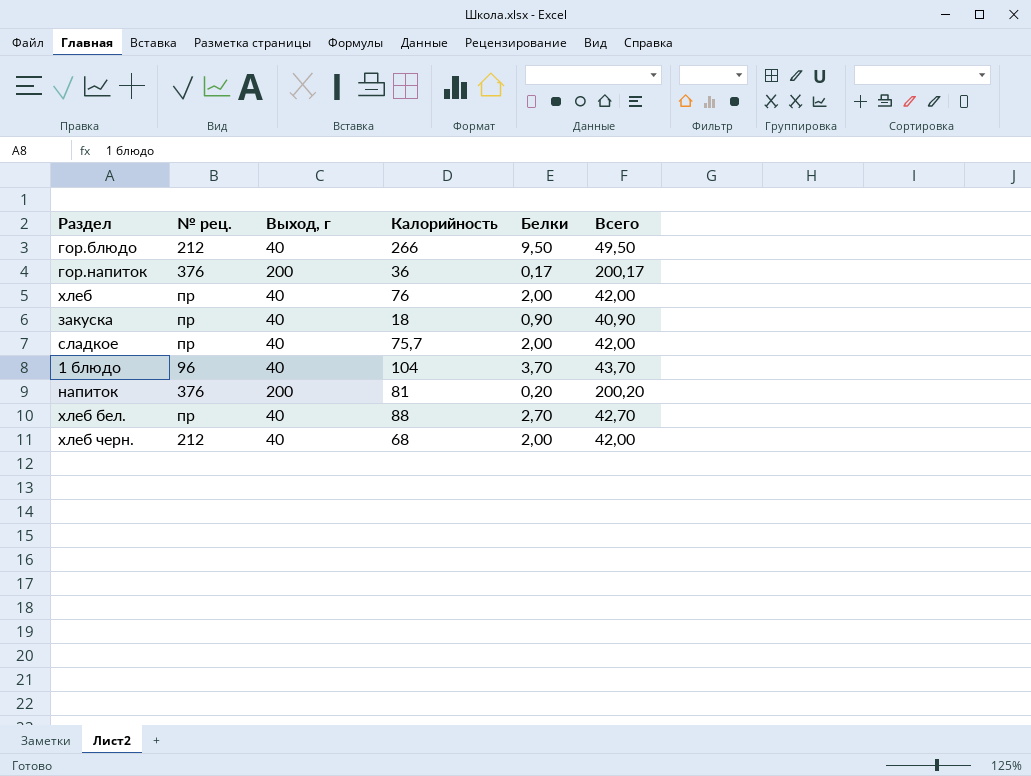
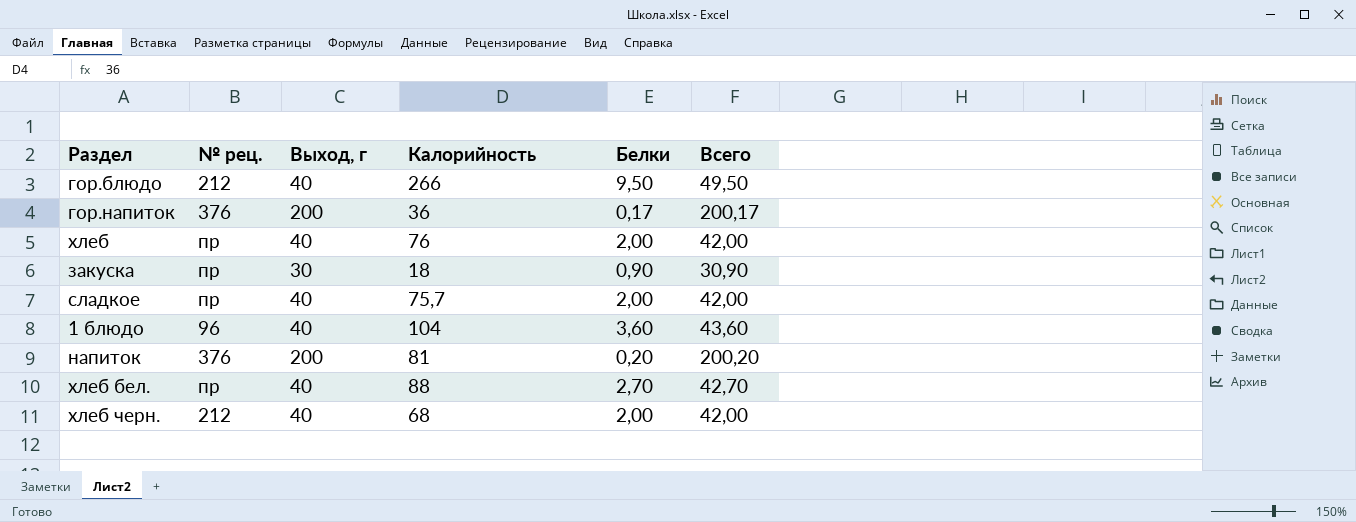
закуска | Выход, г: 40 -> 30
закуска | Всего: 40,90 -> 30,90
1 блюдо | Белки: 3,70 -> 3,60
1 блюдо | Всего: 43,70 -> 43,60

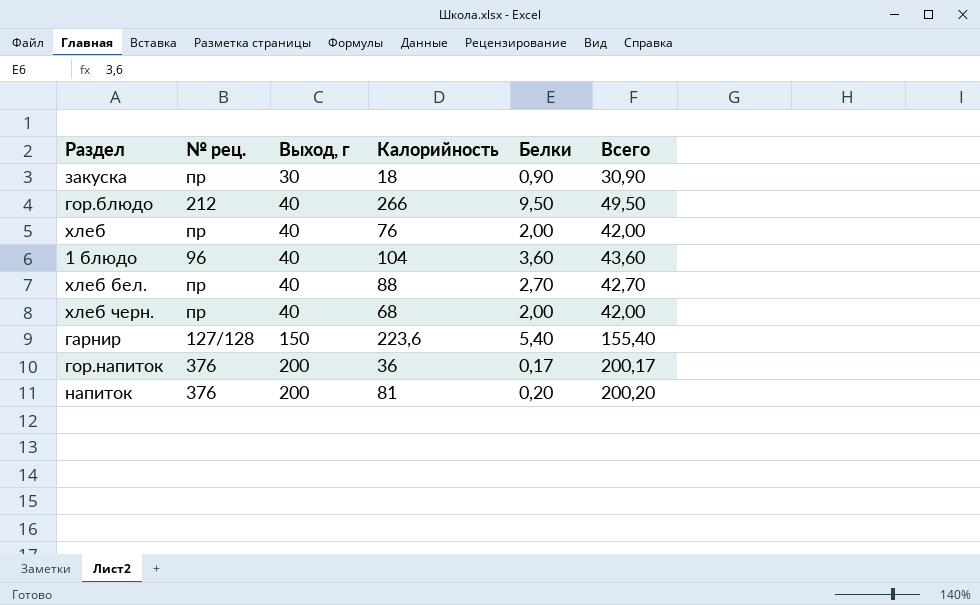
row order: none -> Выход, г ascending
row сладкое: пр | 40 | 75,7 | 2,00 | 42,00 -> none
хлеб черн. | № рец.: 212 -> пр
row гарнир: none -> 127/128 | 150 | 223,6 | 5,40 | 155,40

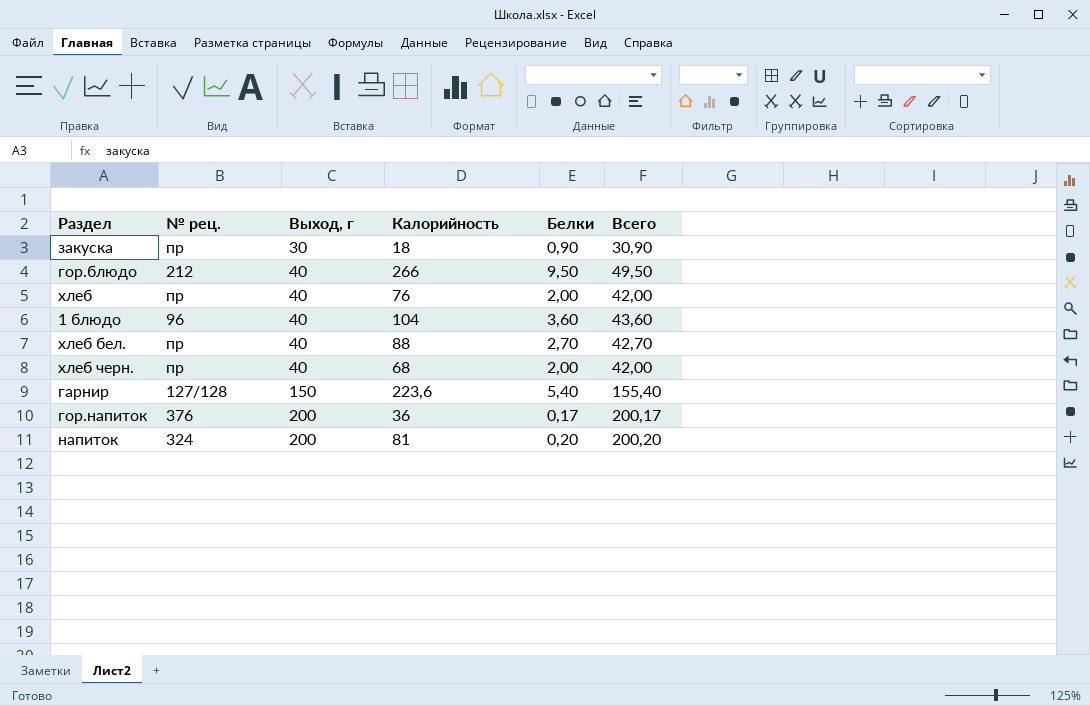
напиток | № рец.: 376 -> 324

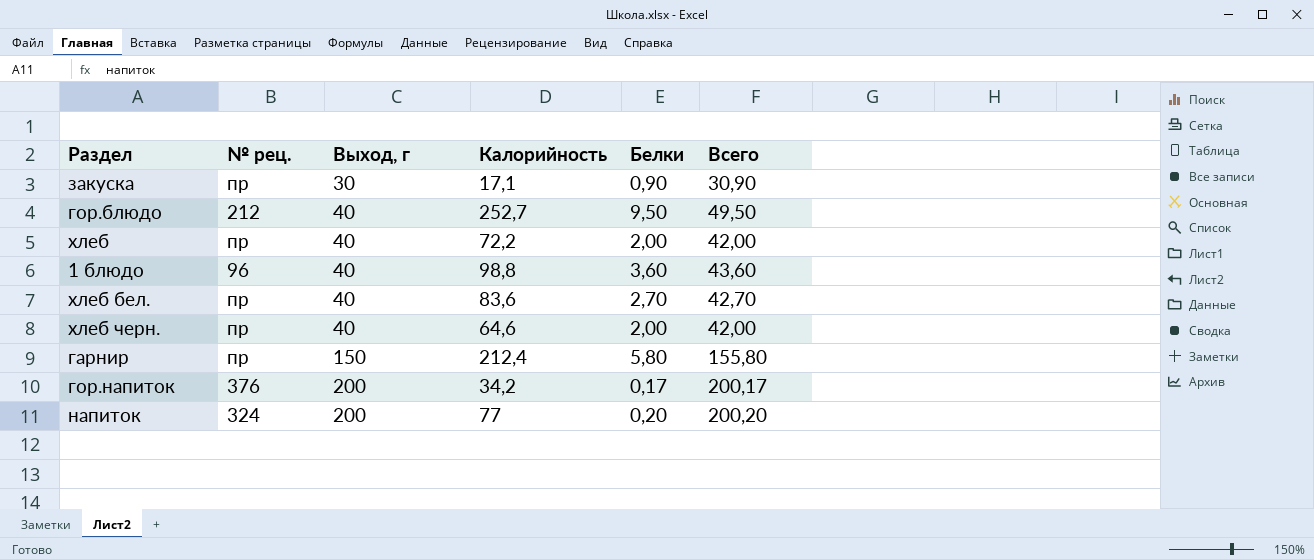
закуска | Калорийность: 18 -> 17,1
гор.блюдо | Калорийность: 266 -> 252,7
хлеб | Калорийность: 76 -> 72,2
1 блюдо | Калорийность: 104 -> 98,8
хлеб бел. | Калорийность: 88 -> 83,6
хлеб черн. | Калорийность: 68 -> 64,6
гарнир | № рец.: 127/128 -> пр
гарнир | Калорийность: 223,6 -> 212,4
гарнир | Белки: 5,40 -> 5,80
гарнир | Всего: 155,40 -> 155,80
гор.напиток | Калорийность: 36 -> 34,2
напиток | Калорийность: 81 -> 77

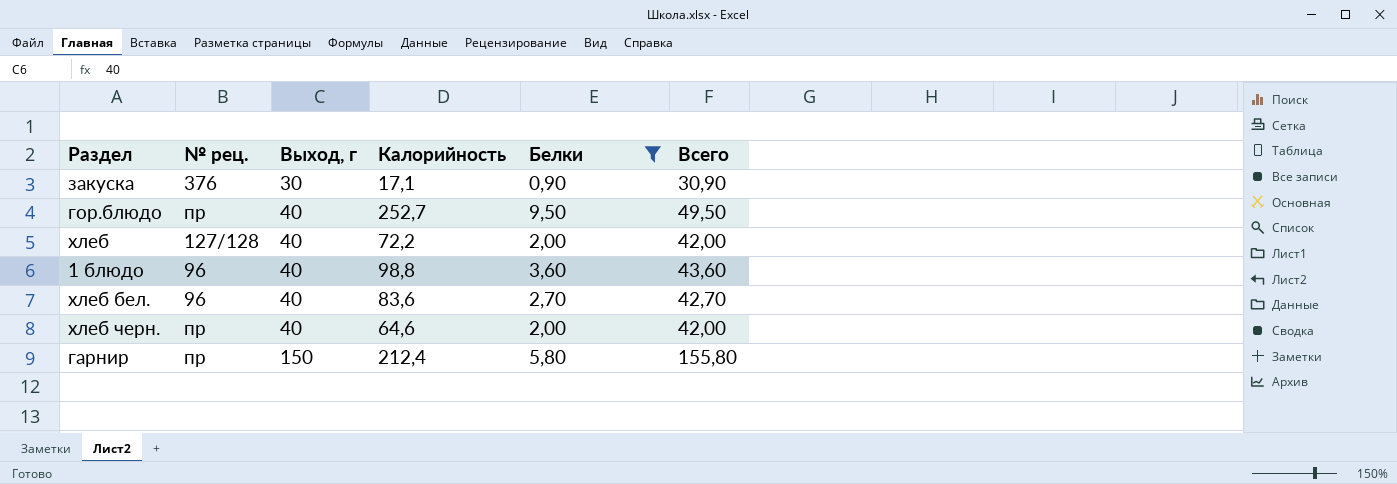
filter: none -> Белки >= 0,90
закуска | № рец.: пр -> 376
гор.блюдо | № рец.: 212 -> пр
хлеб | № рец.: пр -> 127/128
хлеб бел. | № рец.: пр -> 96

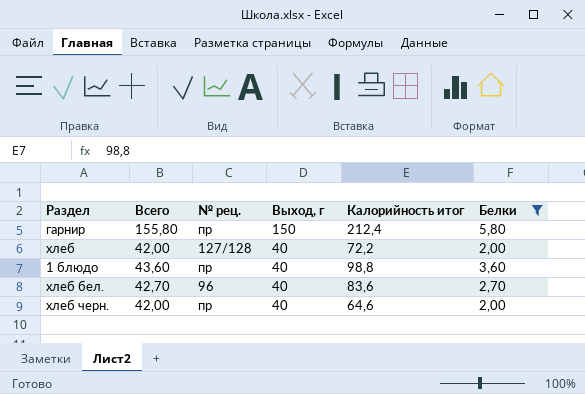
row order: Выход, г ascending -> Выход, г descending
column Всего | position: 6 -> 2
column name: Калорийность -> Калорийность итог
row закуска: 376 | 30 | 17,1 | 0,90 | 30,90 -> none
row гор.блюдо: пр | 40 | 252,7 | 9,50 | 49,50 -> none
1 блюдо | № рец.: 96 -> пр

